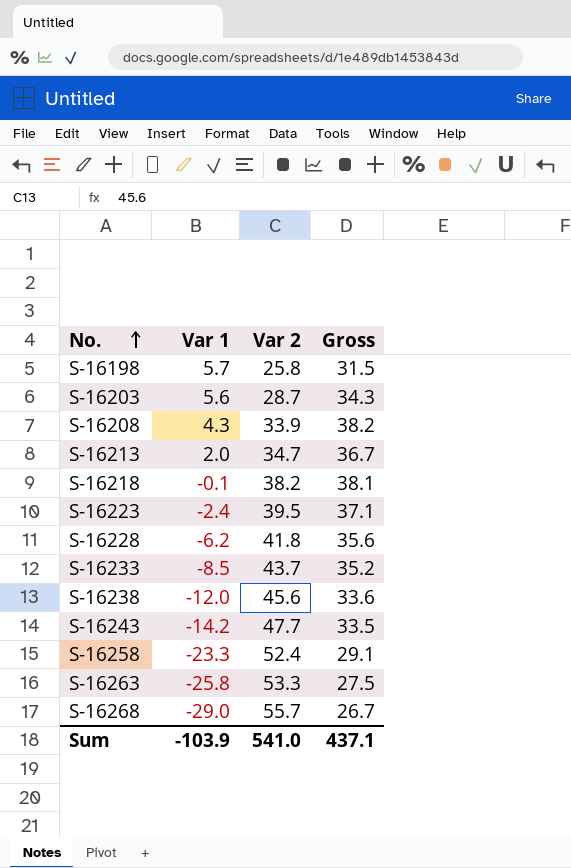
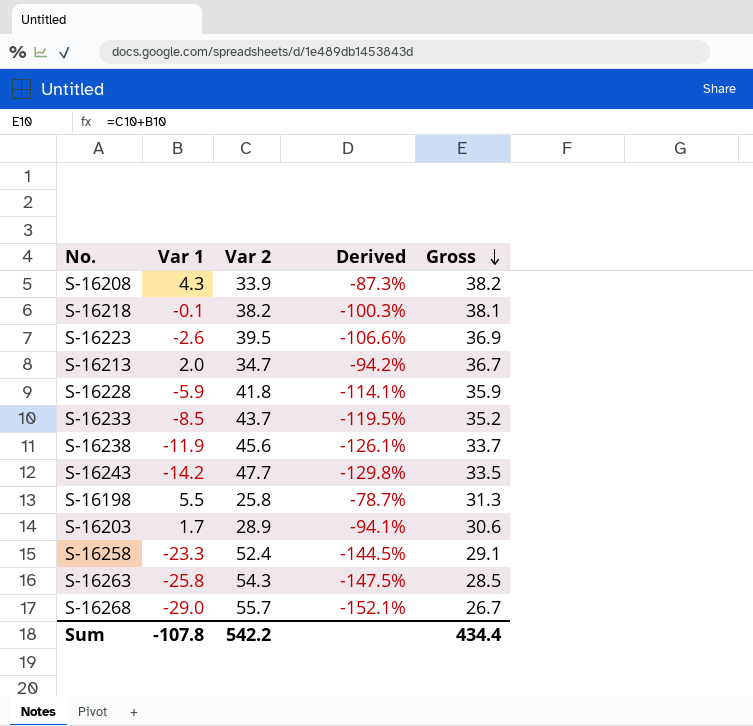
row order: No. ascending -> Gross descending
column Derived | formula: none -> ([Var 1] - [Var 2]) / [Var 2]
S-16223 | Var 1: -2.4 -> -2.6
S-16223 | Gross: 37.1 -> 36.9
S-16228 | Var 1: -6.2 -> -5.9
S-16228 | Gross: 35.6 -> 35.9
S-16238 | Var 1: -12.0 -> -11.9
S-16238 | Gross: 33.6 -> 33.7
S-16198 | Var 1: 5.7 -> 5.5
S-16198 | Gross: 31.5 -> 31.3
S-16203 | Var 1: 5.6 -> 1.7
S-16203 | Var 2: 28.7 -> 28.9
S-16203 | Gross: 34.3 -> 30.6
S-16263 | Var 2: 53.3 -> 54.3
S-16263 | Gross: 27.5 -> 28.5
Sum | Var 1: -103.9 -> -107.8
Sum | Var 2: 541.0 -> 542.2
Sum | Gross: 437.1 -> 434.4

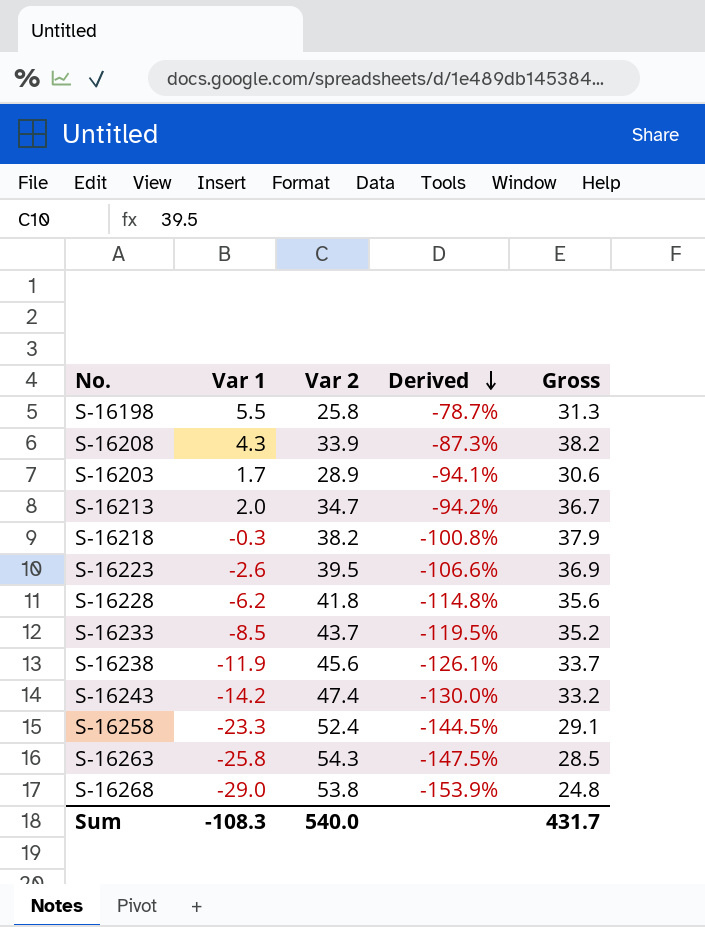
row order: Gross descending -> Derived descending
S-16218 | Var 1: -0.1 -> -0.3
S-16218 | Derived: -100.3% -> -100.8%
S-16218 | Gross: 38.1 -> 37.9
S-16228 | Var 1: -5.9 -> -6.2
S-16228 | Derived: -114.1% -> -114.8%
S-16228 | Gross: 35.9 -> 35.6
S-16243 | Var 2: 47.7 -> 47.4
S-16243 | Derived: -129.8% -> -130.0%
S-16243 | Gross: 33.5 -> 33.2
S-16268 | Var 2: 55.7 -> 53.8
S-16268 | Derived: -152.1% -> -153.9%
S-16268 | Gross: 26.7 -> 24.8
Sum | Var 1: -107.8 -> -108.3
Sum | Var 2: 542.2 -> 540.0
Sum | Gross: 434.4 -> 431.7

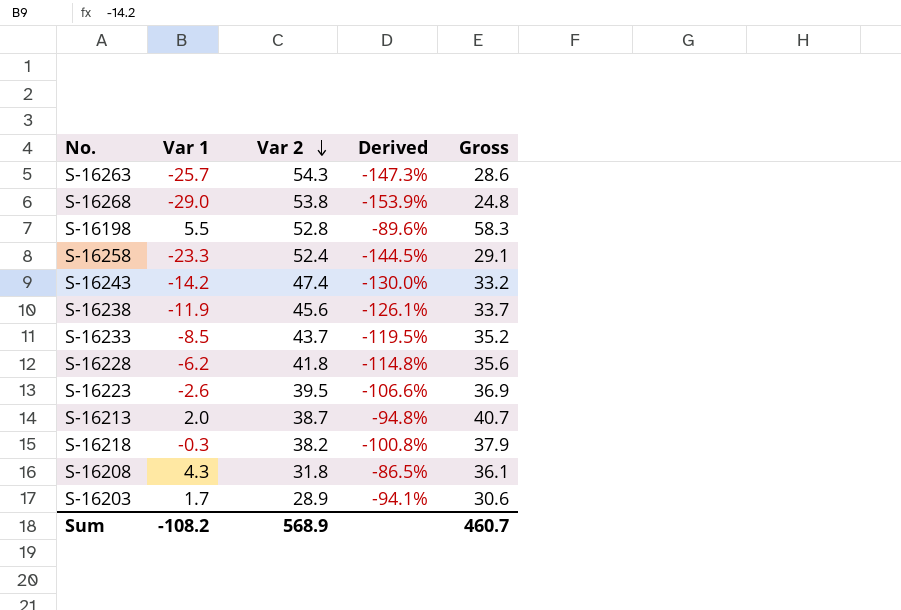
row order: Derived descending -> Var 2 descending
S-16263 | Var 1: -25.8 -> -25.7
S-16263 | Derived: -147.5% -> -147.3%
S-16263 | Gross: 28.5 -> 28.6
S-16198 | Var 2: 25.8 -> 52.8
S-16198 | Derived: -78.7% -> -89.6%
S-16198 | Gross: 31.3 -> 58.3
S-16213 | Var 2: 34.7 -> 38.7
S-16213 | Derived: -94.2% -> -94.8%
S-16213 | Gross: 36.7 -> 40.7
S-16208 | Var 2: 33.9 -> 31.8
S-16208 | Derived: -87.3% -> -86.5%
S-16208 | Gross: 38.2 -> 36.1
Sum | Var 1: -108.3 -> -108.2
Sum | Var 2: 540.0 -> 568.9
Sum | Gross: 431.7 -> 460.7

